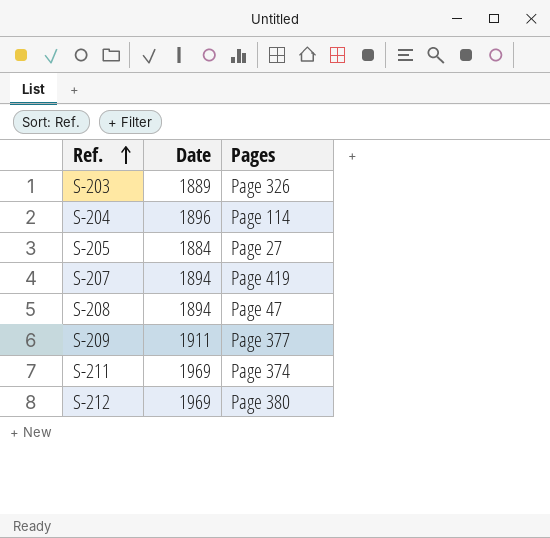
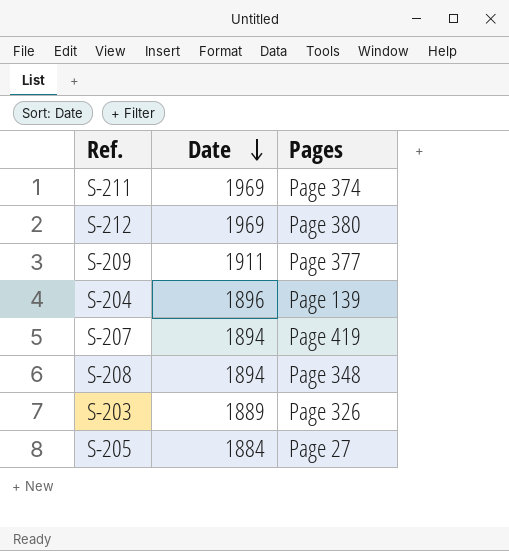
row order: Ref. ascending -> Date descending
S-204 | Pages: Page 114 -> Page 139
S-208 | Pages: Page 47 -> Page 348

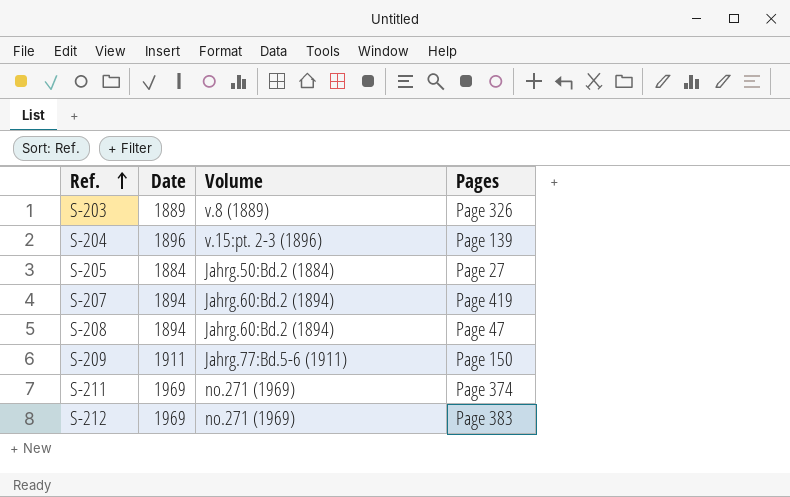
row order: Date descending -> Ref. ascending
column Volume | position: none -> 3
S-208 | Pages: Page 348 -> Page 47
S-209 | Pages: Page 377 -> Page 150
S-212 | Pages: Page 380 -> Page 383

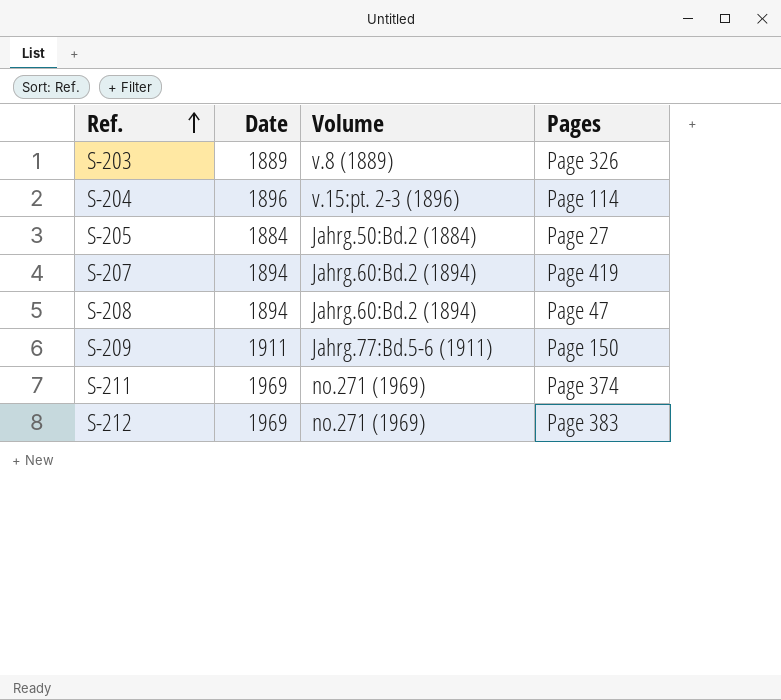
S-204 | Pages: Page 139 -> Page 114

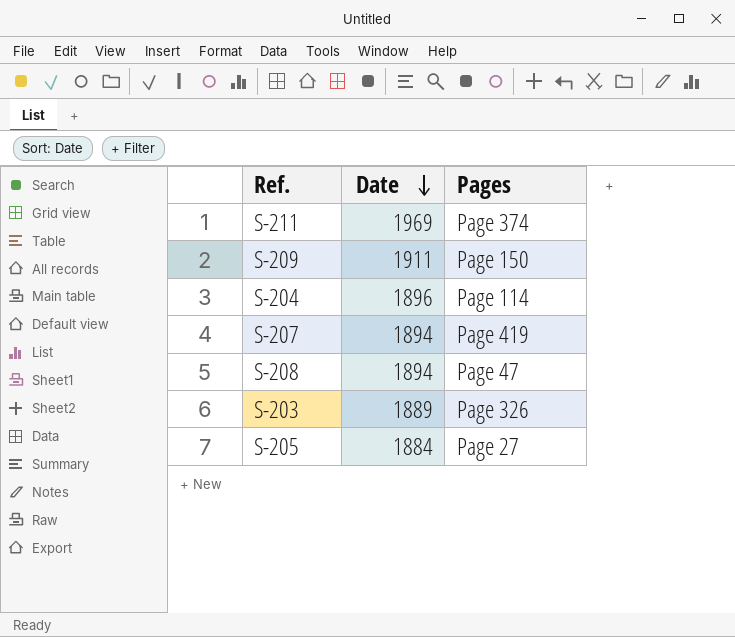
row order: Ref. ascending -> Date descending
column Volume | position: 3 -> none
row S-212: 1969 | no.271 (1969) | Page 383 -> none

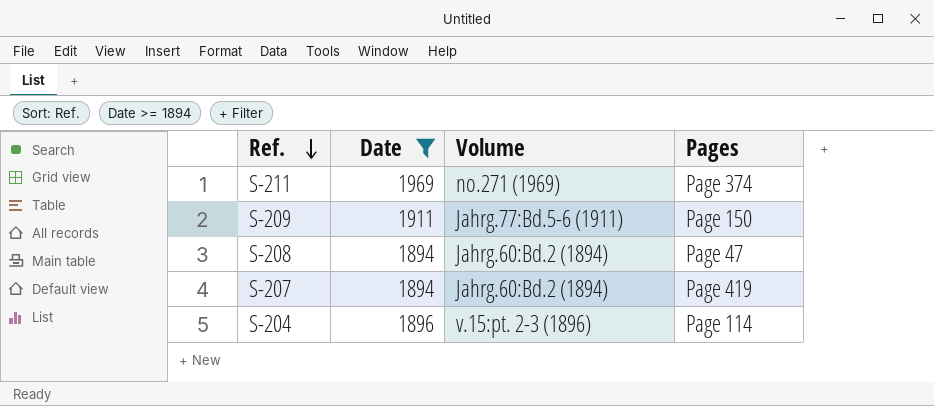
filter: none -> Date >= 1894
row order: Date descending -> Ref. descending
column Volume | position: none -> 3

